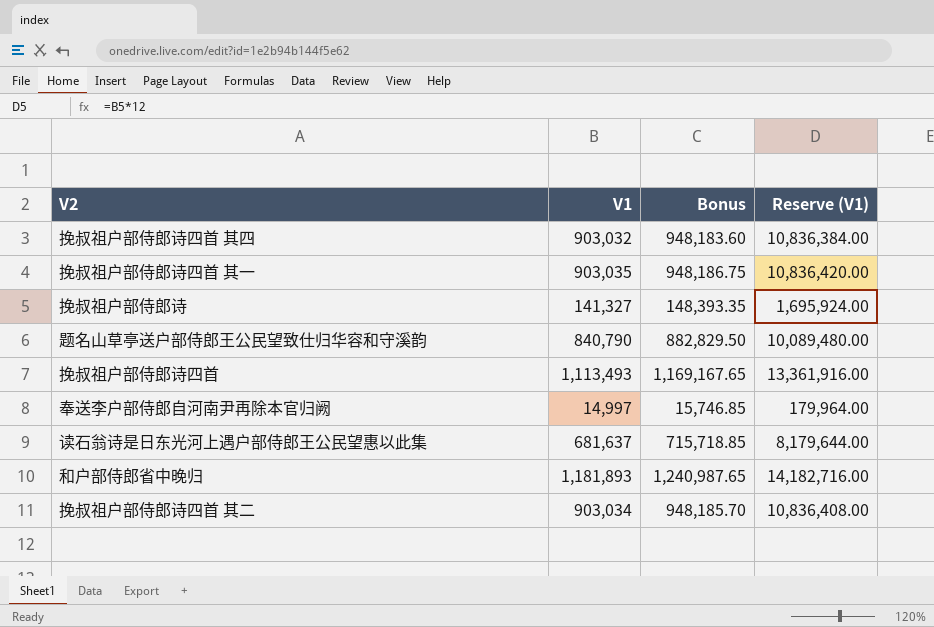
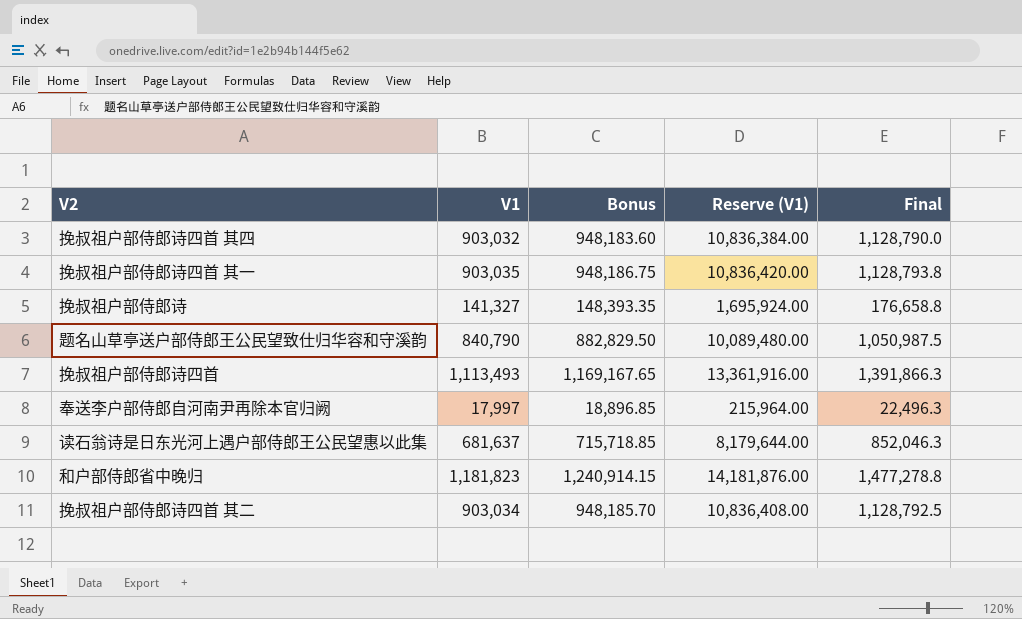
column Final | formula: none -> [V1] * 1.25
奉送李户部侍郎自河南尹再除本官归阙 | V1: 14,997 -> 17,997
奉送李户部侍郎自河南尹再除本官归阙 | Bonus: 15,746.85 -> 18,896.85
奉送李户部侍郎自河南尹再除本官归阙 | Reserve (V1): 179,964.00 -> 215,964.00
和户部侍郎省中晚归 | V1: 1,181,893 -> 1,181,823
和户部侍郎省中晚归 | Bonus: 1,240,987.65 -> 1,240,914.15
和户部侍郎省中晚归 | Reserve (V1): 14,182,716.00 -> 14,181,876.00

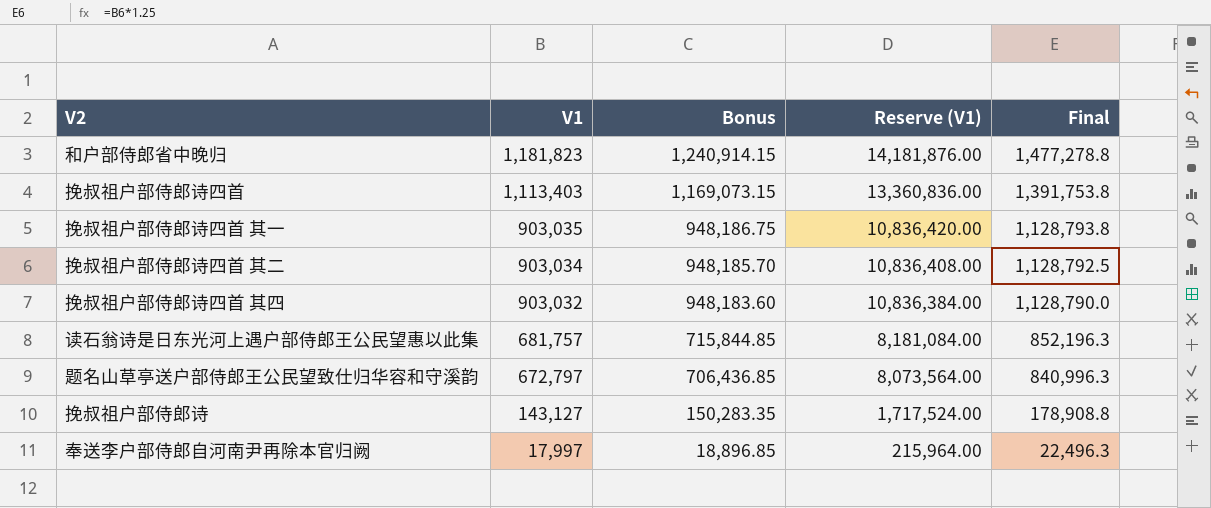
row order: none -> V1 descending
挽叔祖户部侍郎诗四首 | V1: 1,113,493 -> 1,113,403
挽叔祖户部侍郎诗四首 | Bonus: 1,169,167.65 -> 1,169,073.15
挽叔祖户部侍郎诗四首 | Reserve (V1): 13,361,916.00 -> 13,360,836.00
挽叔祖户部侍郎诗四首 | Final: 1,391,866.3 -> 1,391,753.8
读石翁诗是日东光河上遇户部侍郎王公民望惠以此集 | V1: 681,637 -> 681,757
读石翁诗是日东光河上遇户部侍郎王公民望惠以此集 | Bonus: 715,718.85 -> 715,844.85
读石翁诗是日东光河上遇户部侍郎王公民望惠以此集 | Reserve (V1): 8,179,644.00 -> 8,181,084.00
读石翁诗是日东光河上遇户部侍郎王公民望惠以此集 | Final: 852,046.3 -> 852,196.3
题名山草亭送户部侍郎王公民望致仕归华容和守溪韵 | V1: 840,790 -> 672,797
题名山草亭送户部侍郎王公民望致仕归华容和守溪韵 | Bonus: 882,829.50 -> 706,436.85
题名山草亭送户部侍郎王公民望致仕归华容和守溪韵 | Reserve (V1): 10,089,480.00 -> 8,073,564.00
题名山草亭送户部侍郎王公民望致仕归华容和守溪韵 | Final: 1,050,987.5 -> 840,996.3
挽叔祖户部侍郎诗 | V1: 141,327 -> 143,127
挽叔祖户部侍郎诗 | Bonus: 148,393.35 -> 150,283.35
挽叔祖户部侍郎诗 | Reserve (V1): 1,695,924.00 -> 1,717,524.00
挽叔祖户部侍郎诗 | Final: 176,658.8 -> 178,908.8

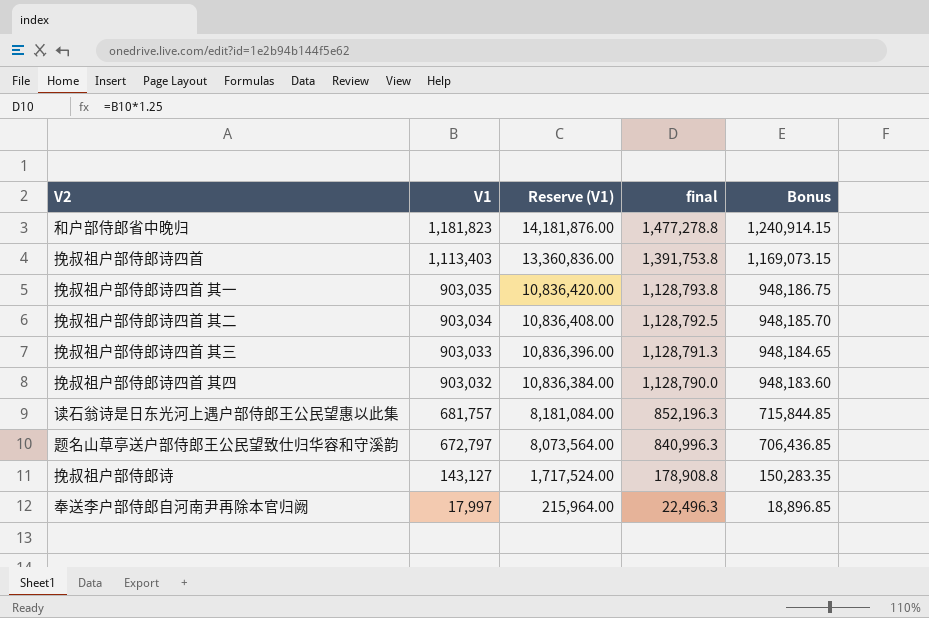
column name: Final -> final
column Bonus | position: 3 -> 5
row 挽叔祖户部侍郎诗四首 其三: none -> 903,033 | 10,836,396.00 | 1,128,791.3 | 948,184.65

